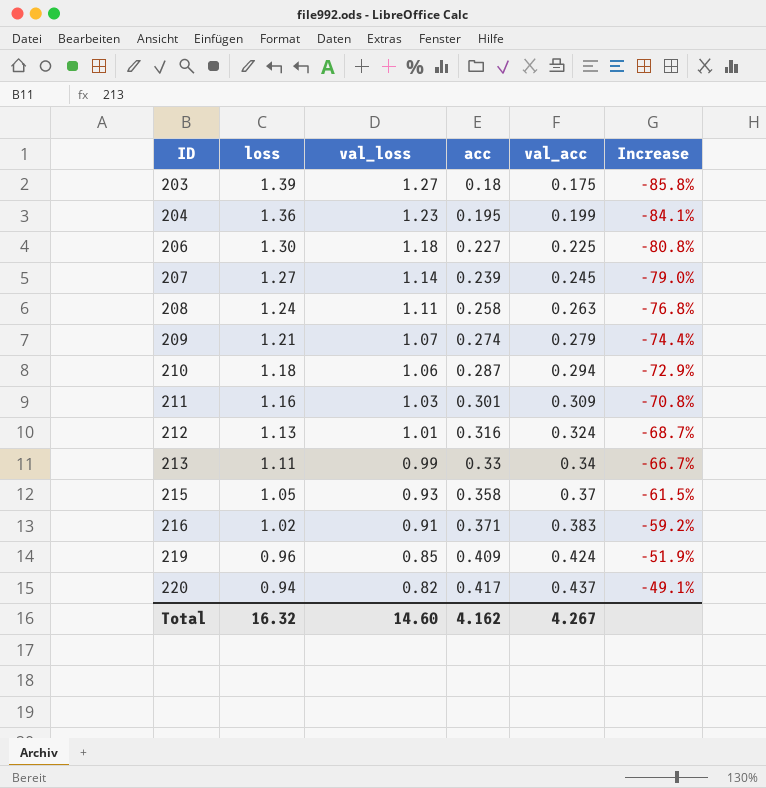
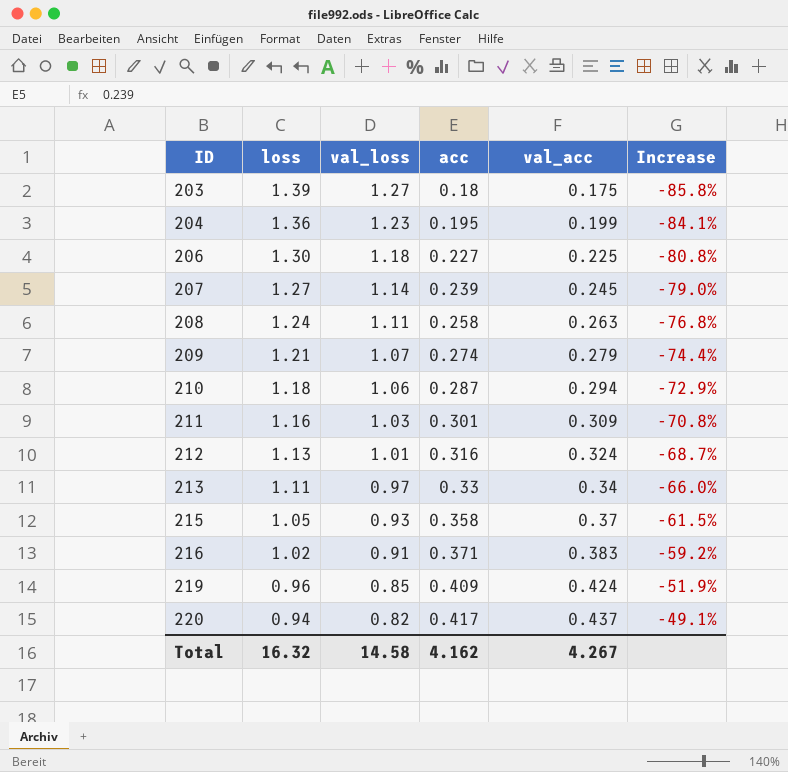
213 | val_loss: 0.99 -> 0.97
213 | Increase: -66.7% -> -66.0%
Total | val_loss: 14.60 -> 14.58

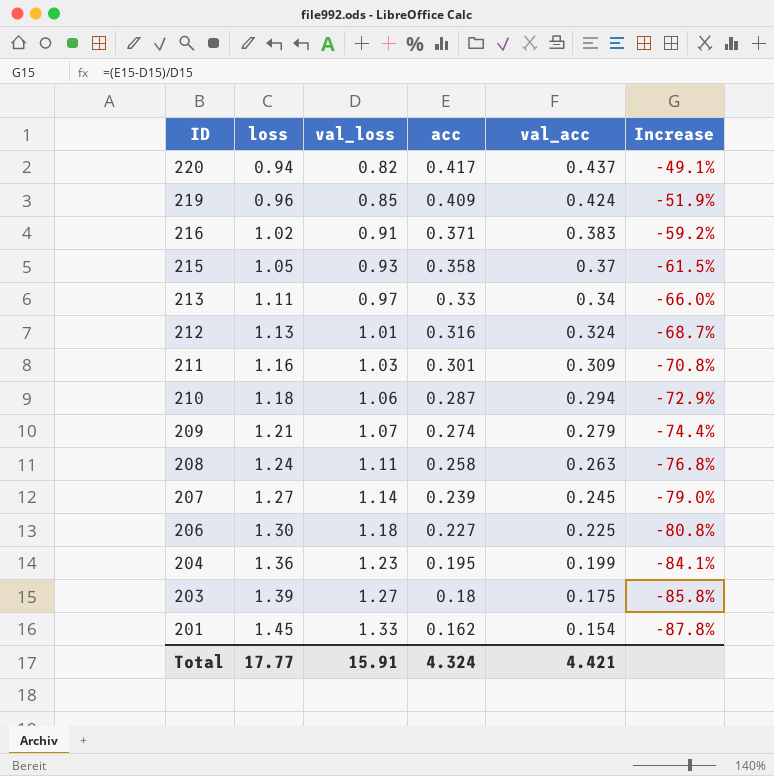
row order: ID ascending -> ID descending
row 201: none -> 1.45 | 1.33 | 0.162 | 0.154 | -87.8%
Total | loss: 16.32 -> 17.77
Total | val_loss: 14.58 -> 15.91
Total | acc: 4.162 -> 4.324
Total | val_acc: 4.267 -> 4.421

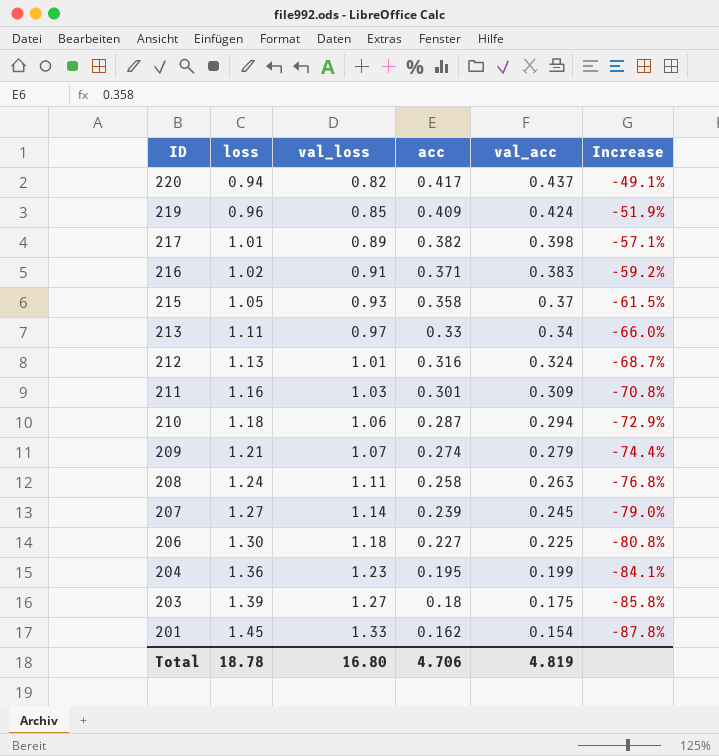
row 217: none -> 1.01 | 0.89 | 0.382 | 0.398 | -57.1%
Total | loss: 17.77 -> 18.78
Total | val_loss: 15.91 -> 16.80
Total | acc: 4.324 -> 4.706
Total | val_acc: 4.421 -> 4.819

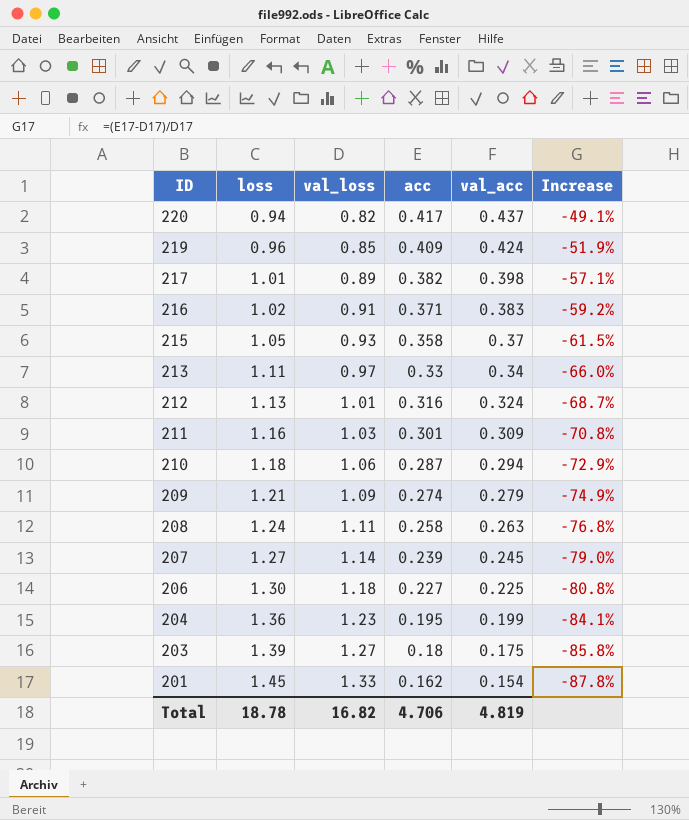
209 | val_loss: 1.07 -> 1.09
209 | Increase: -74.4% -> -74.9%
Total | val_loss: 16.80 -> 16.82

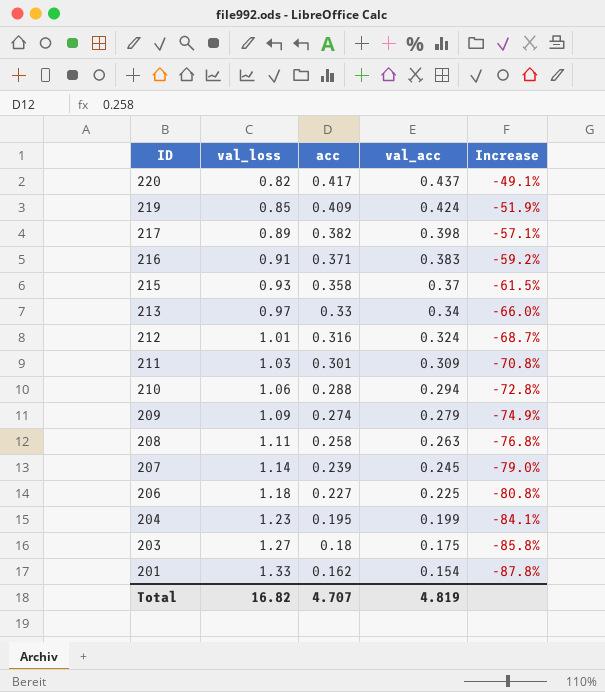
column loss | position: 2 -> none
210 | acc: 0.287 -> 0.288
210 | Increase: -72.9% -> -72.8%
Total | acc: 4.706 -> 4.707

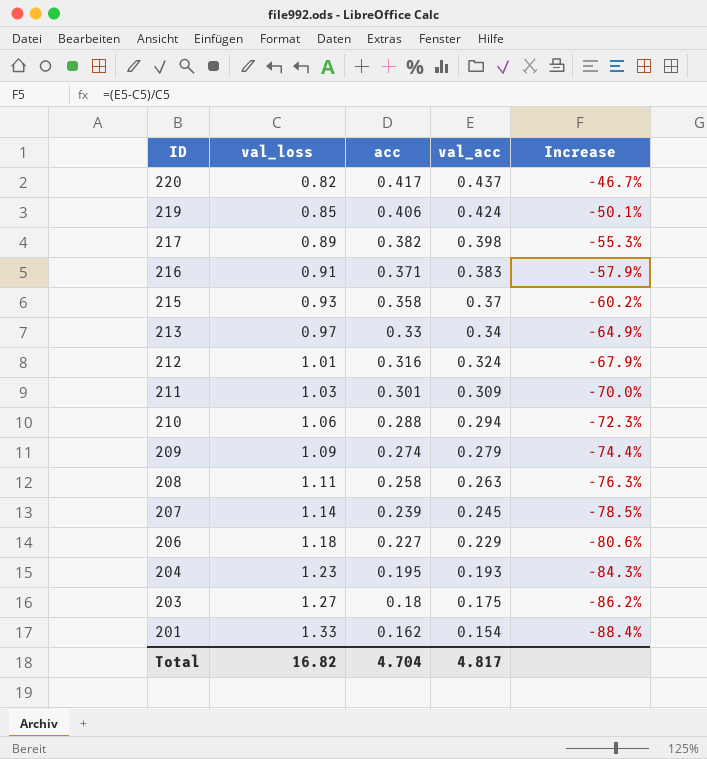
column Increase | formula: ([acc] - [val_loss]) / [val_loss] -> ([val_acc] - [val_loss]) / [val_loss]
219 | acc: 0.409 -> 0.406
206 | val_acc: 0.225 -> 0.229
204 | val_acc: 0.199 -> 0.193
Total | acc: 4.707 -> 4.704
Total | val_acc: 4.819 -> 4.817

